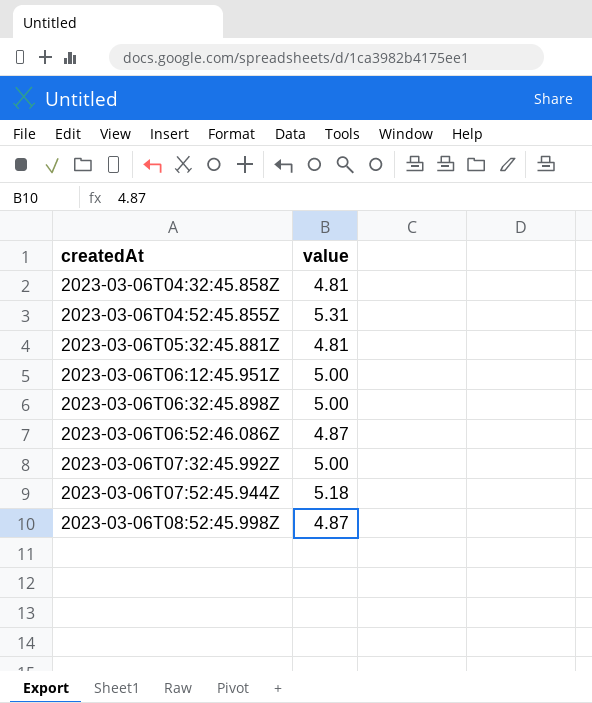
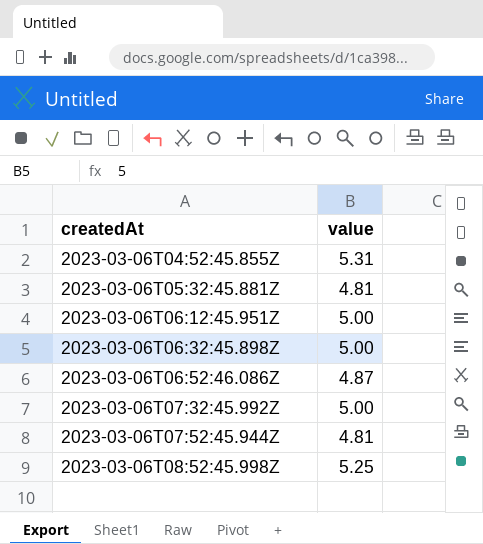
row 2023-03-06T04:32:45.858Z: 4.81 -> none
2023-03-06T07:52:45.944Z | value: 5.18 -> 4.81
2023-03-06T08:52:45.998Z | value: 4.87 -> 5.25

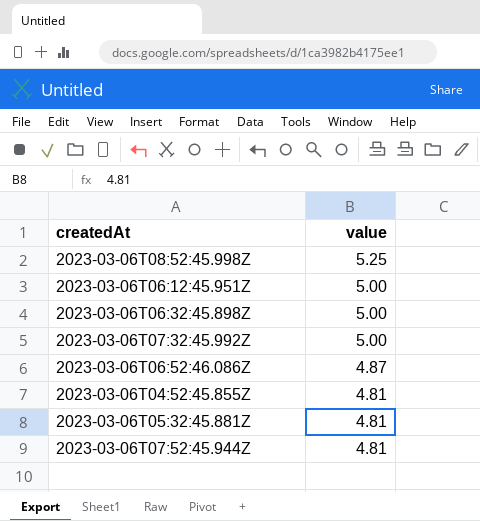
row order: createdAt ascending -> value descending
2023-03-06T04:52:45.855Z | value: 5.31 -> 4.81

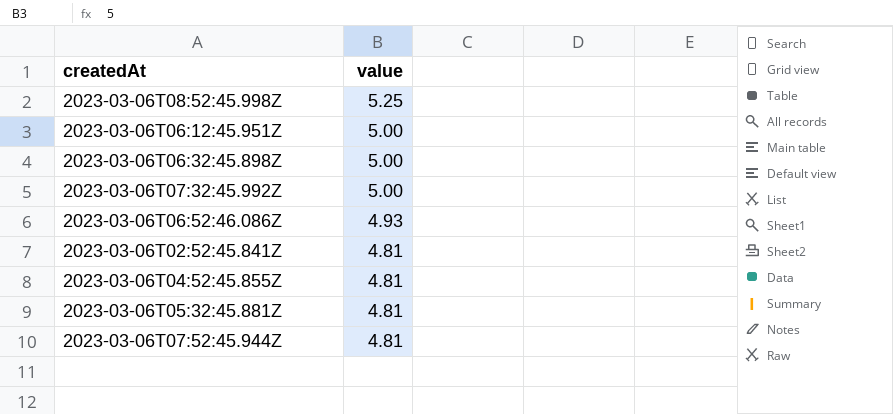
2023-03-06T06:52:46.086Z | value: 4.87 -> 4.93
row 2023-03-06T02:52:45.841Z: none -> 4.81

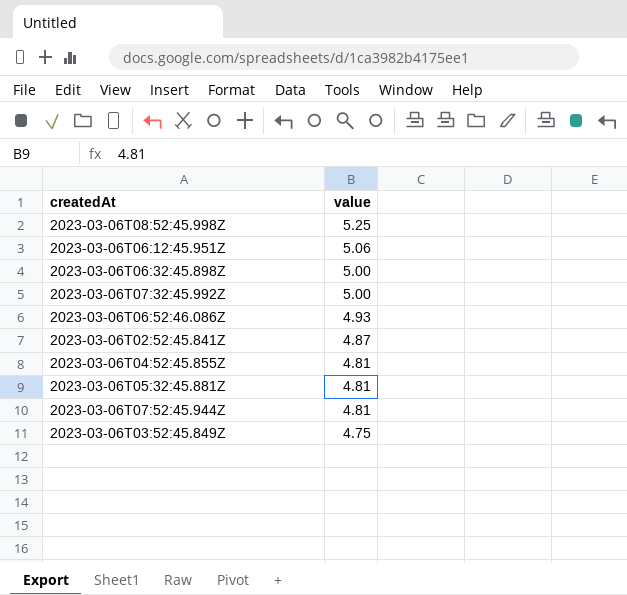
2023-03-06T06:12:45.951Z | value: 5.00 -> 5.06
2023-03-06T02:52:45.841Z | value: 4.81 -> 4.87
row 2023-03-06T03:52:45.849Z: none -> 4.75

